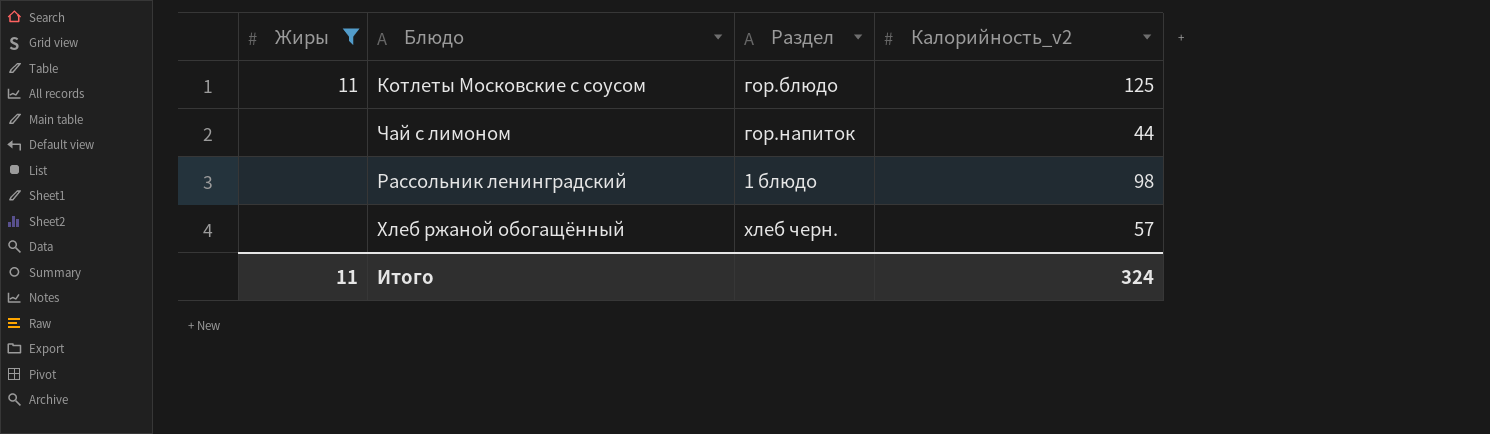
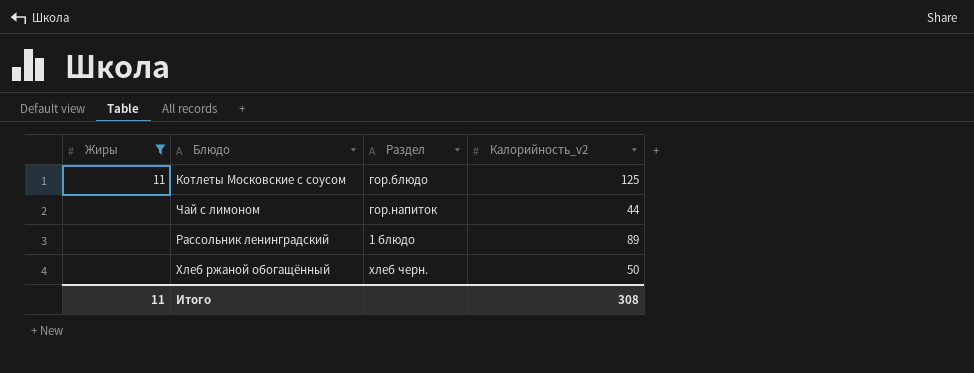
Рассольник ленинградский | Калорийность_v2: 98 -> 89
Хлеб ржаной обогащённый | Калорийность_v2: 57 -> 50
Итого | Калорийность_v2: 324 -> 308

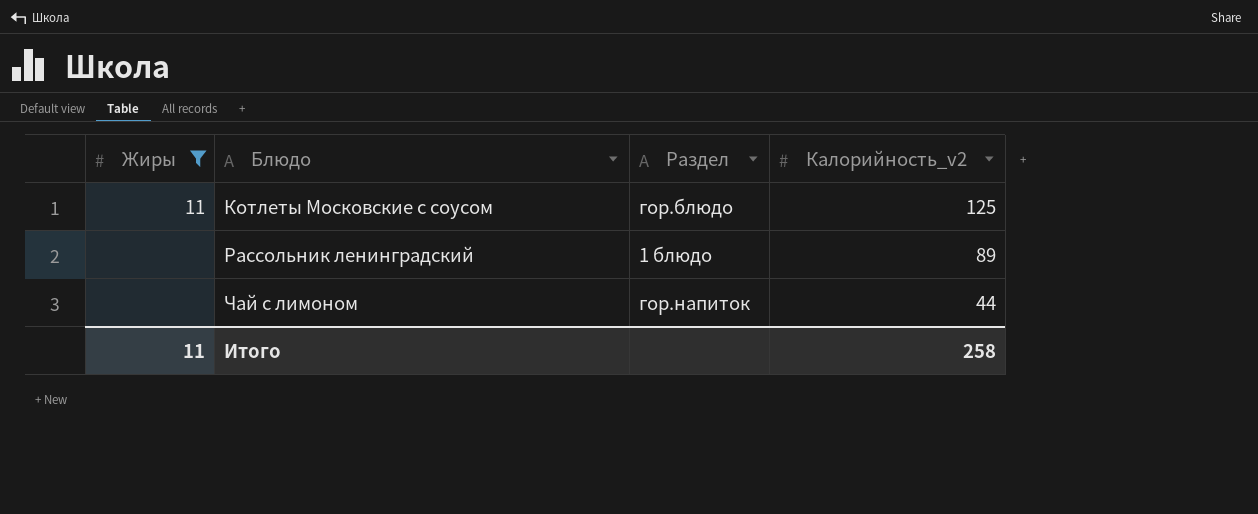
row order: none -> Блюдо ascending
row Хлеб ржаной обогащённый: none | хлеб черн. | 50 -> none
Итого | Калорийность_v2: 308 -> 258

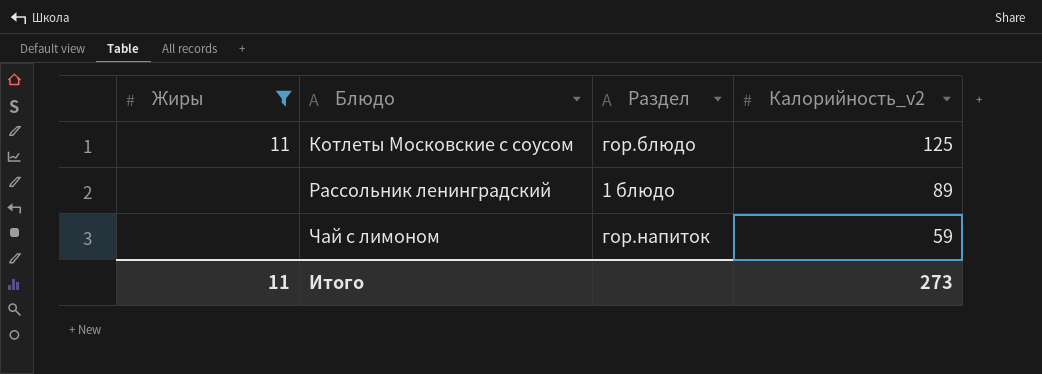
Чай с лимоном | Калорийность_v2: 44 -> 59
Итого | Калорийность_v2: 258 -> 273

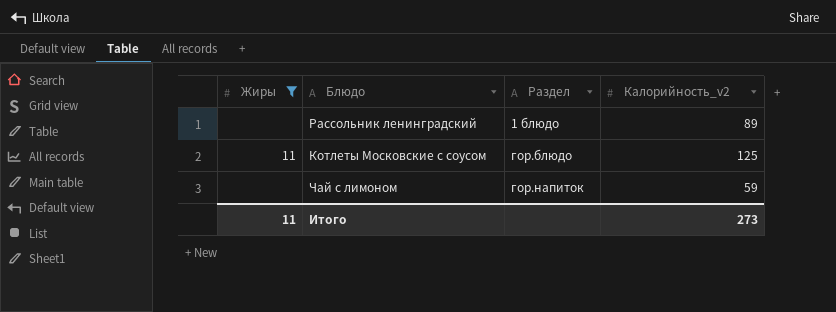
row order: Блюдо ascending -> Раздел ascending

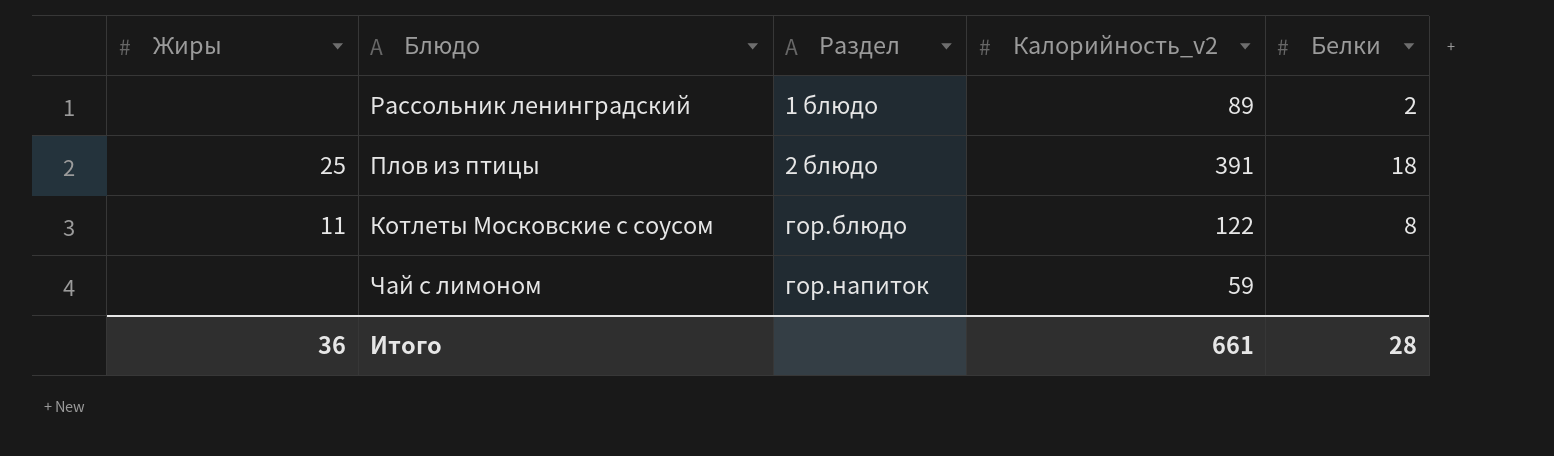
filter: Жиры != 25 -> none
column Белки | position: none -> 5
Котлеты Московские с соусом | Калорийность_v2: 125 -> 122
Итого | Жиры: 11 -> 36
Итого | Калорийность_v2: 273 -> 661

